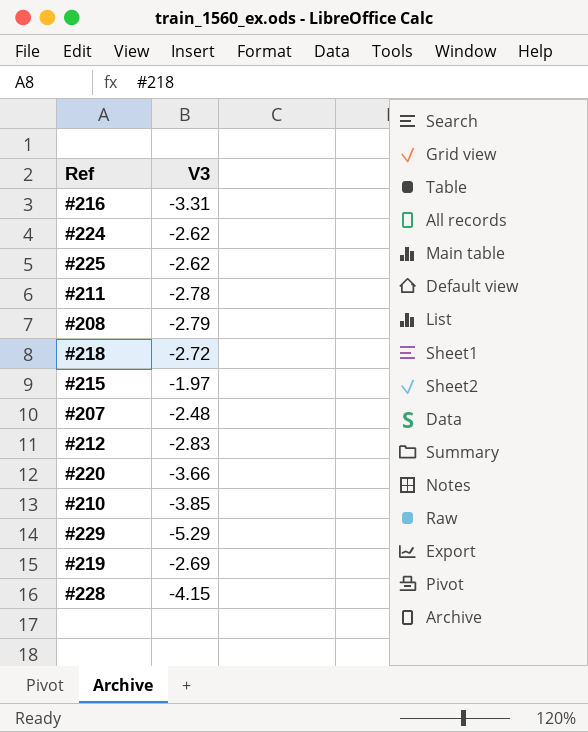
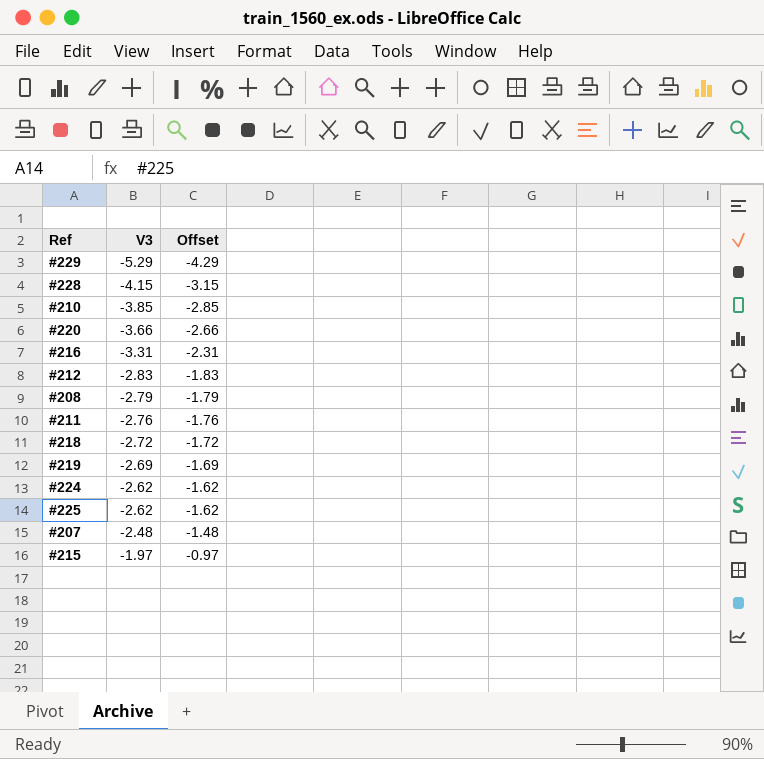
row order: none -> V3 ascending
column Offset | formula: none -> [V3] + 1
#211 | V3: -2.78 -> -2.76

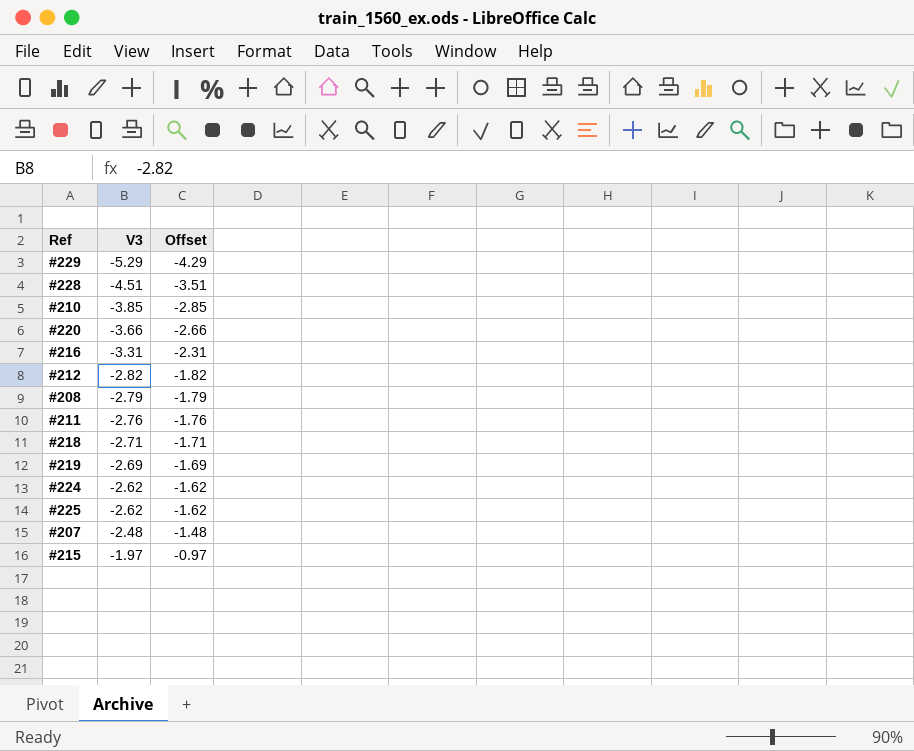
#228 | V3: -4.15 -> -4.51
#228 | Offset: -3.15 -> -3.51
#212 | V3: -2.83 -> -2.82
#212 | Offset: -1.83 -> -1.82
#218 | V3: -2.72 -> -2.71
#218 | Offset: -1.72 -> -1.71

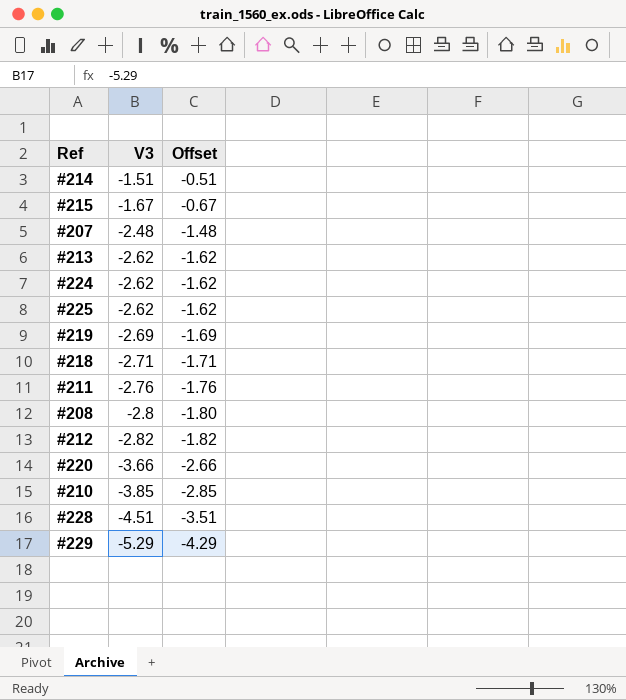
row order: V3 ascending -> V3 descending
row #216: -3.31 | -2.31 -> none
row #214: none -> -1.51 | -0.51
#215 | V3: -1.97 -> -1.67
#215 | Offset: -0.97 -> -0.67
row #213: none -> -2.62 | -1.62
#208 | V3: -2.79 -> -2.8
#208 | Offset: -1.79 -> -1.80

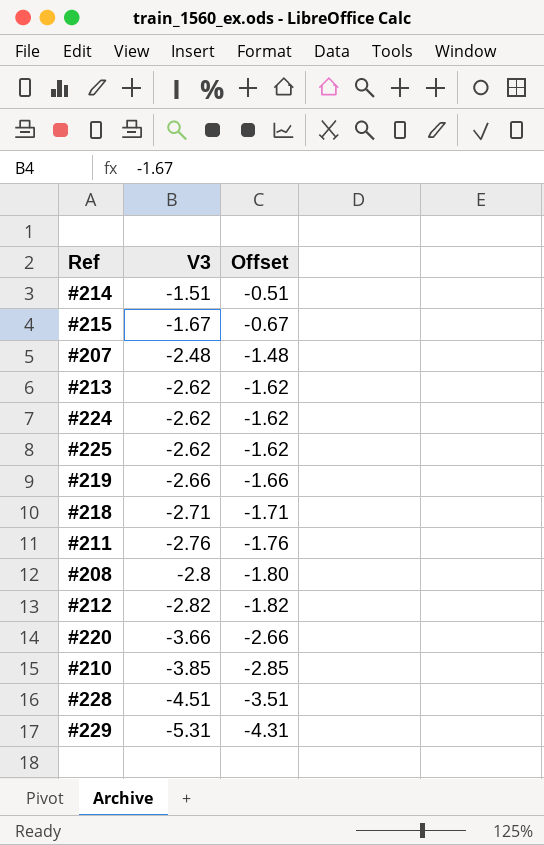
#219 | V3: -2.69 -> -2.66
#219 | Offset: -1.69 -> -1.66
#229 | V3: -5.29 -> -5.31
#229 | Offset: -4.29 -> -4.31

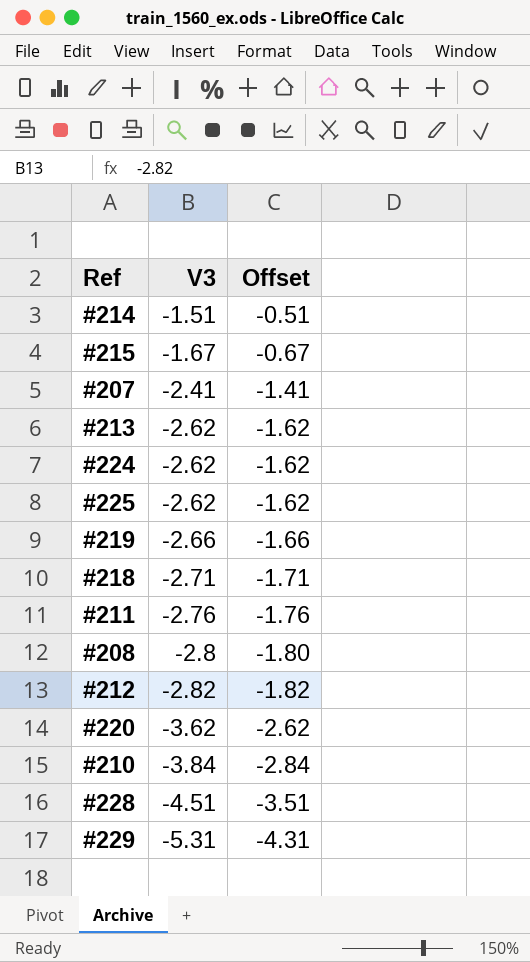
#207 | V3: -2.48 -> -2.41
#207 | Offset: -1.48 -> -1.41
#220 | V3: -3.66 -> -3.62
#220 | Offset: -2.66 -> -2.62
#210 | V3: -3.85 -> -3.84
#210 | Offset: -2.85 -> -2.84

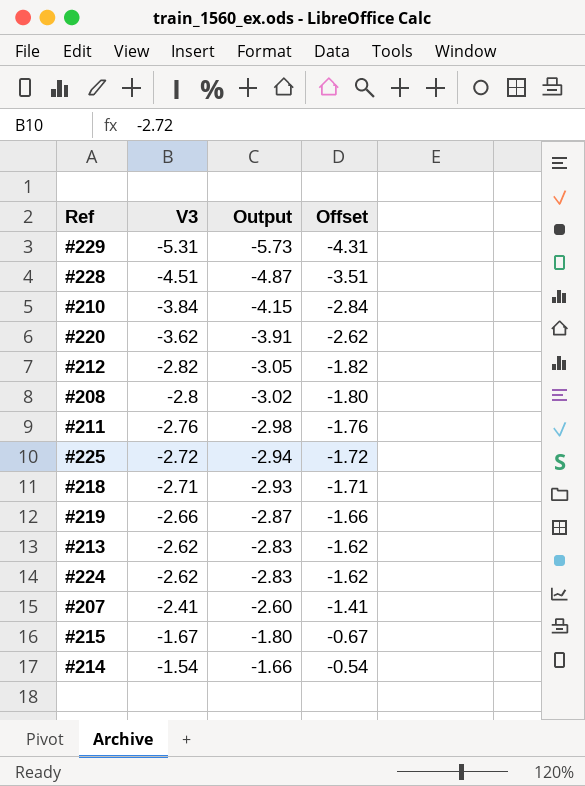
row order: V3 descending -> V3 ascending
column Output | formula: none -> [V3] * 1.08
#225 | V3: -2.62 -> -2.72
#225 | Offset: -1.62 -> -1.72
#214 | V3: -1.51 -> -1.54
#214 | Offset: -0.51 -> -0.54

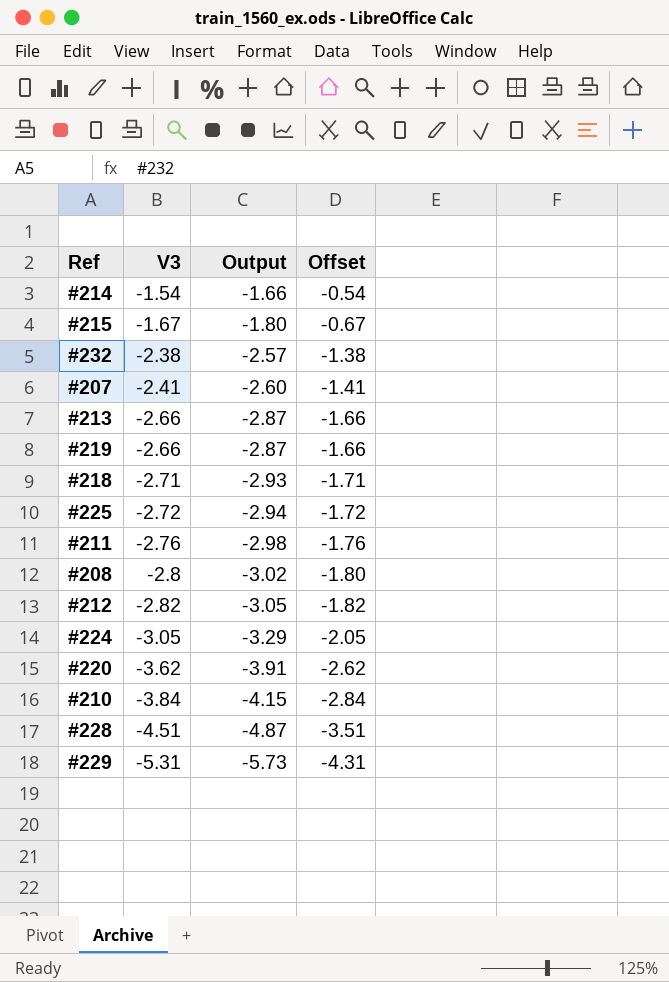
row order: V3 ascending -> V3 descending
row #232: none -> -2.38 | -2.57 | -1.38
#213 | V3: -2.62 -> -2.66
#213 | Output: -2.83 -> -2.87
#213 | Offset: -1.62 -> -1.66
#224 | V3: -2.62 -> -3.05
#224 | Output: -2.83 -> -3.29
#224 | Offset: -1.62 -> -2.05

